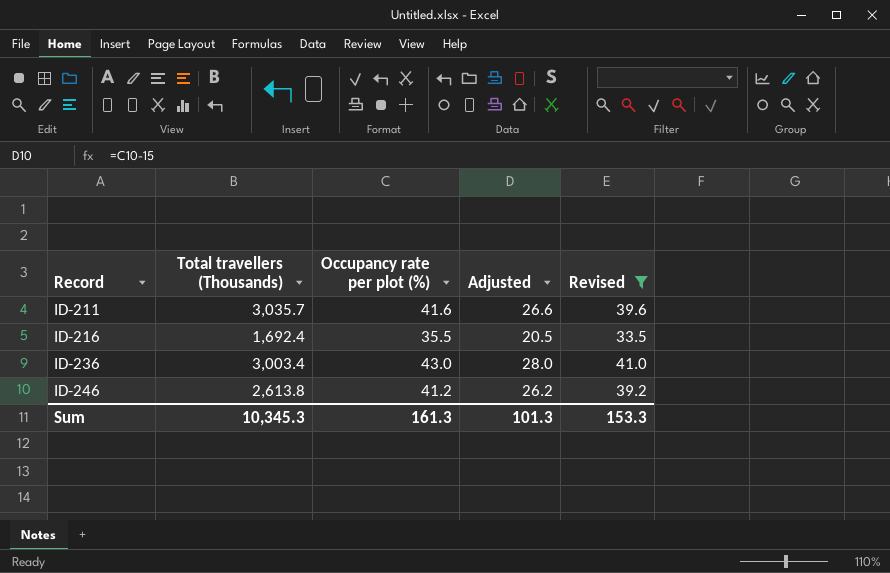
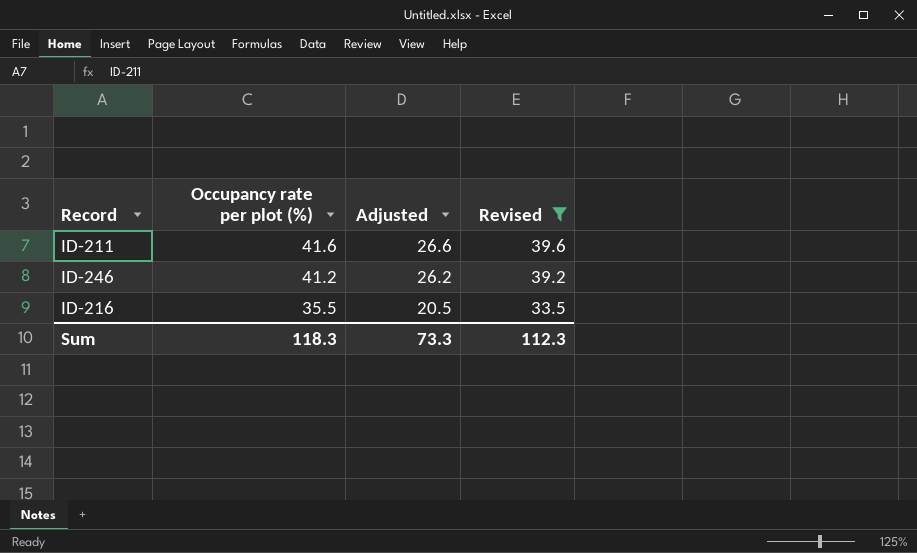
row order: Record ascending -> Occupancy rate per plot (%) descending
column Total travellers (Thousands) | position: 2 -> none
row ID-236: 3,003.4 | 43.0 | 28.0 | 41.0 -> none
Sum | Occupancy rate per plot (%): 161.3 -> 118.3
Sum | Adjusted: 101.3 -> 73.3
Sum | Revised: 153.3 -> 112.3

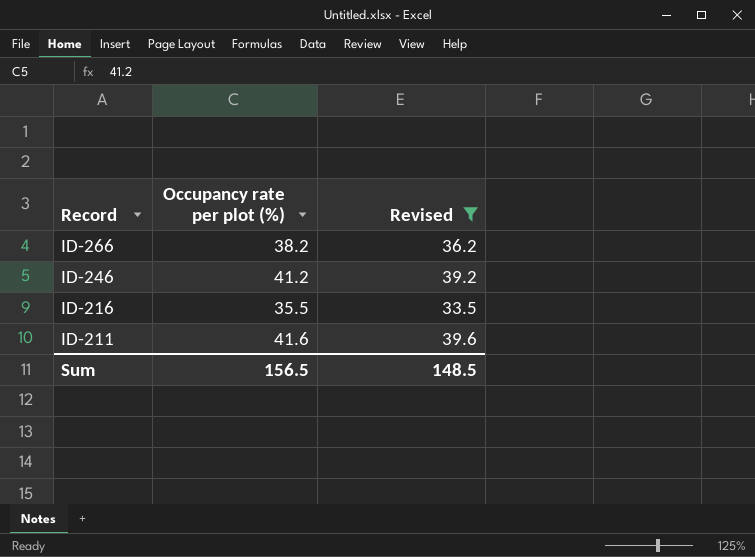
row order: Occupancy rate per plot (%) descending -> Record descending
column Adjusted | formula: [Occupancy rate per plot (%)] - 15 -> none
row ID-266: none -> 38.2 | 36.2
Sum | Occupancy rate per plot (%): 118.3 -> 156.5
Sum | Revised: 112.3 -> 148.5

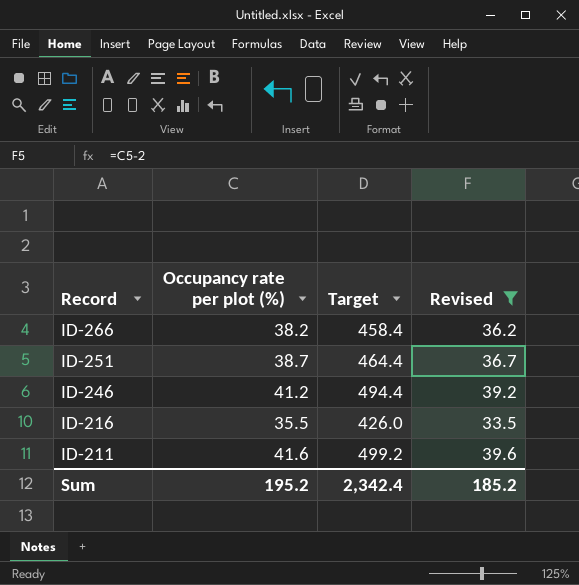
column Target | formula: none -> [Occupancy rate per plot (%)] * 12
row ID-251: none -> 38.7 | 464.4 | 36.7
Sum | Occupancy rate per plot (%): 156.5 -> 195.2
Sum | Revised: 148.5 -> 185.2

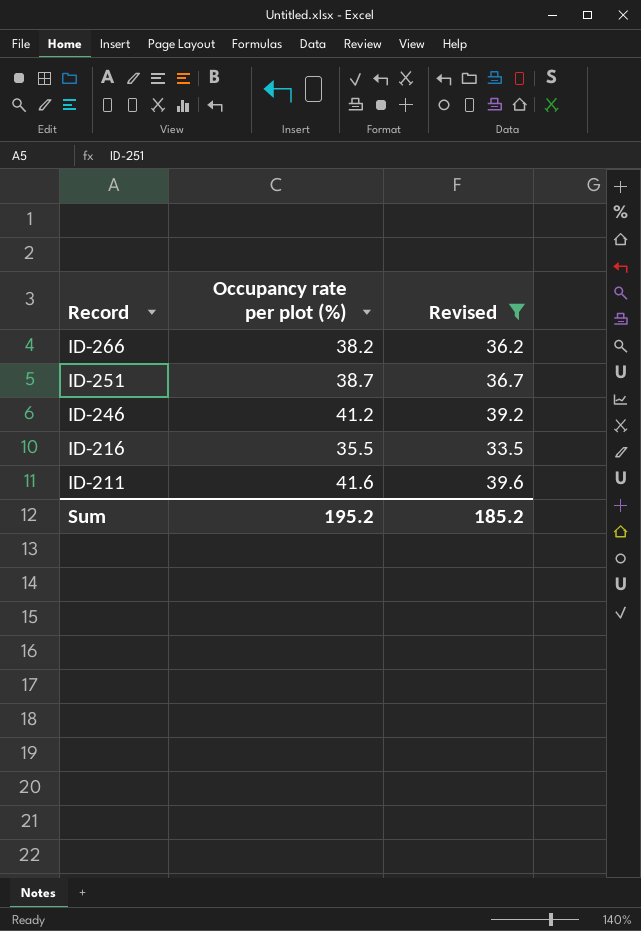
column Target | formula: [Occupancy rate per plot (%)] * 12 -> none

